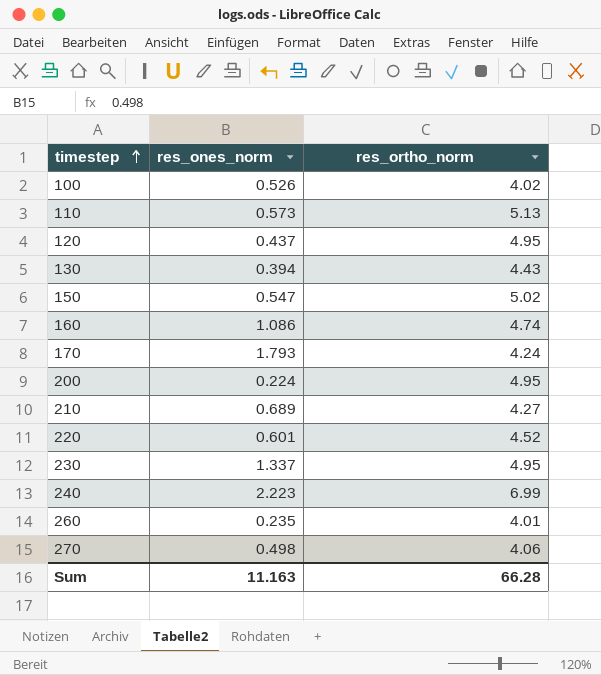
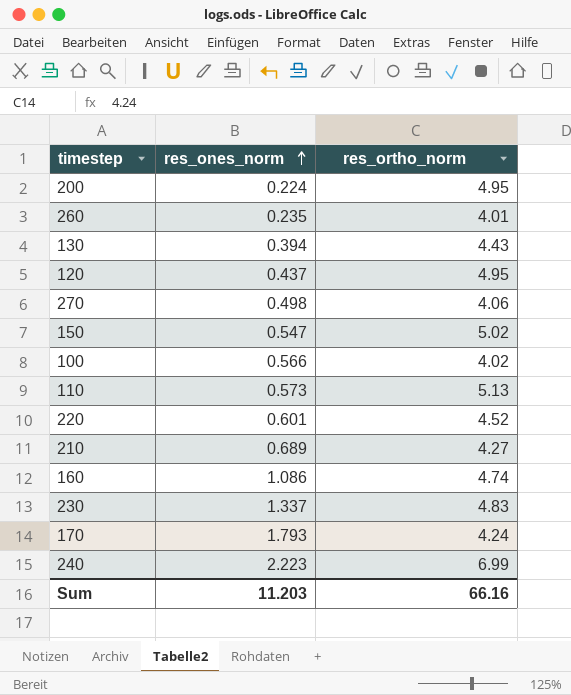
row order: timestep ascending -> res_ones_norm ascending
100 | res_ones_norm: 0.526 -> 0.566
230 | res_ortho_norm: 4.95 -> 4.83
Sum | res_ones_norm: 11.163 -> 11.203
Sum | res_ortho_norm: 66.28 -> 66.16

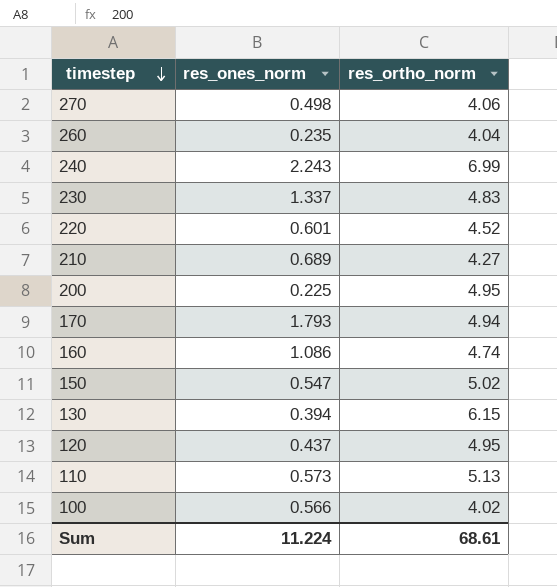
row order: res_ones_norm ascending -> timestep descending
260 | res_ortho_norm: 4.01 -> 4.04
240 | res_ones_norm: 2.223 -> 2.243
200 | res_ones_norm: 0.224 -> 0.225
170 | res_ortho_norm: 4.24 -> 4.94
130 | res_ortho_norm: 4.43 -> 6.15
Sum | res_ones_norm: 11.203 -> 11.224
Sum | res_ortho_norm: 66.16 -> 68.61

